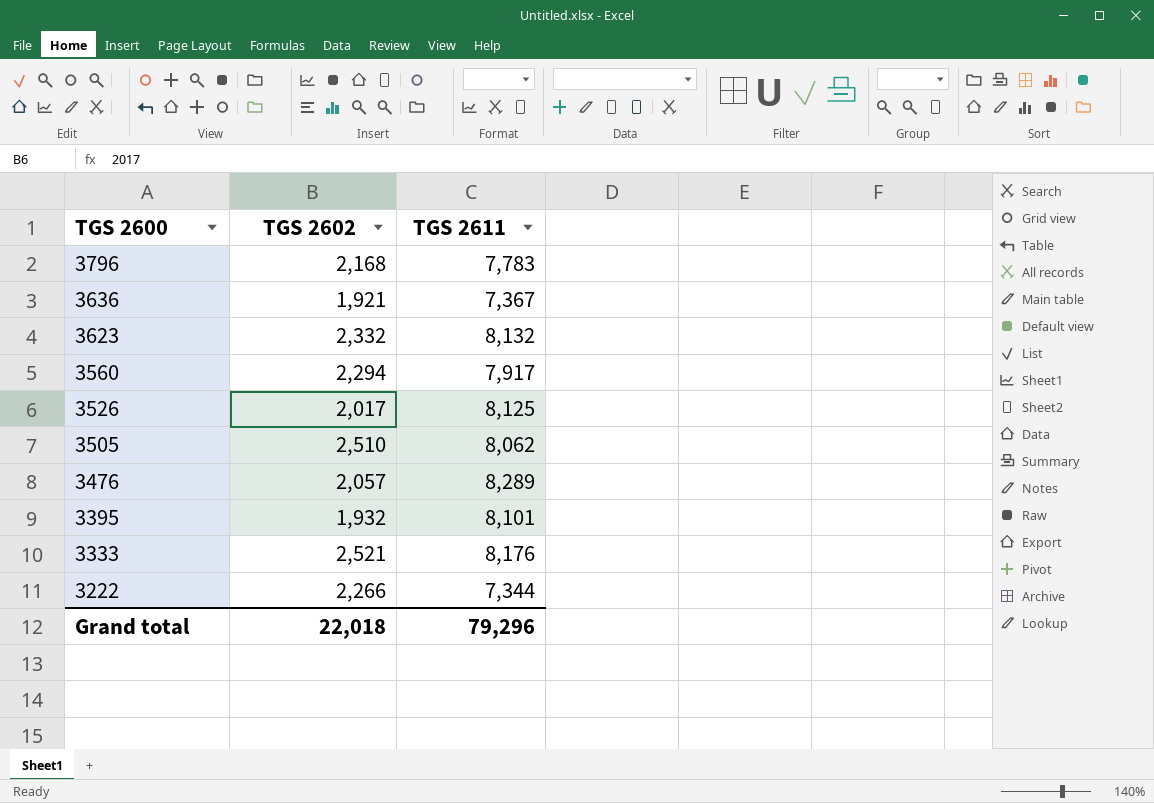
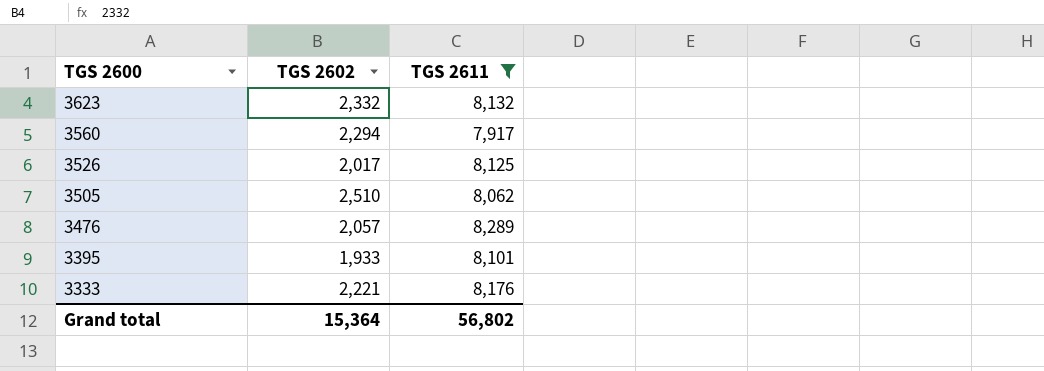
filter: none -> TGS 2611 >= 7,917
3395 | TGS 2602: 1,932 -> 1,933
3333 | TGS 2602: 2,521 -> 2,221
Grand total | TGS 2602: 22,018 -> 15,364
Grand total | TGS 2611: 79,296 -> 56,802

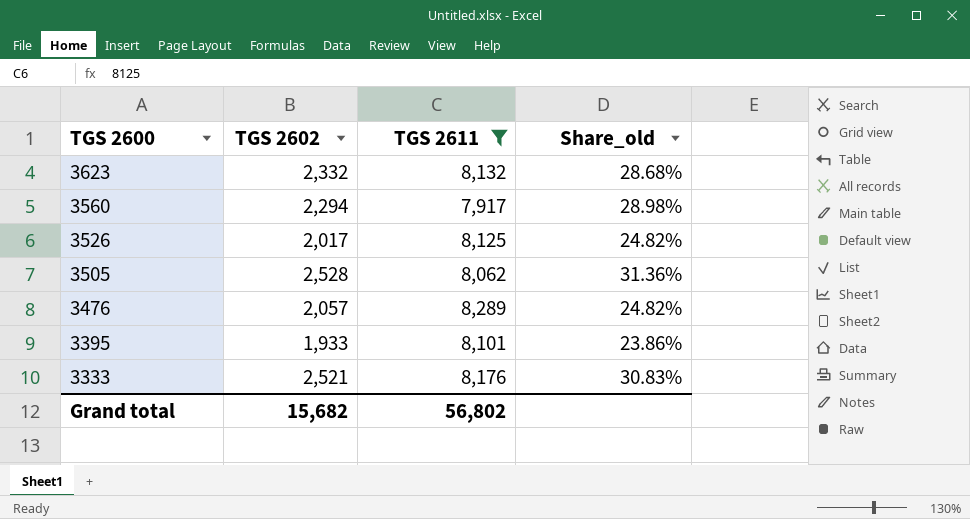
column Share_old | formula: none -> [TGS 2602] / [TGS 2611]
3505 | TGS 2602: 2,510 -> 2,528
3333 | TGS 2602: 2,221 -> 2,521
Grand total | TGS 2602: 15,364 -> 15,682

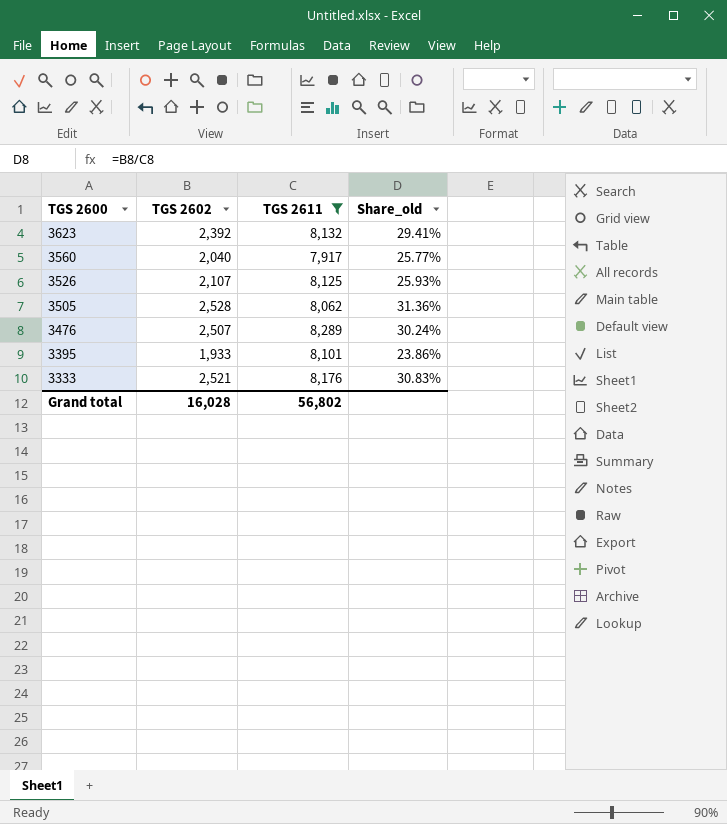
3623 | TGS 2602: 2,332 -> 2,392
3623 | Share_old: 28.68% -> 29.41%
3560 | TGS 2602: 2,294 -> 2,040
3560 | Share_old: 28.98% -> 25.77%
3526 | TGS 2602: 2,017 -> 2,107
3526 | Share_old: 24.82% -> 25.93%
3476 | TGS 2602: 2,057 -> 2,507
3476 | Share_old: 24.82% -> 30.24%
Grand total | TGS 2602: 15,682 -> 16,028

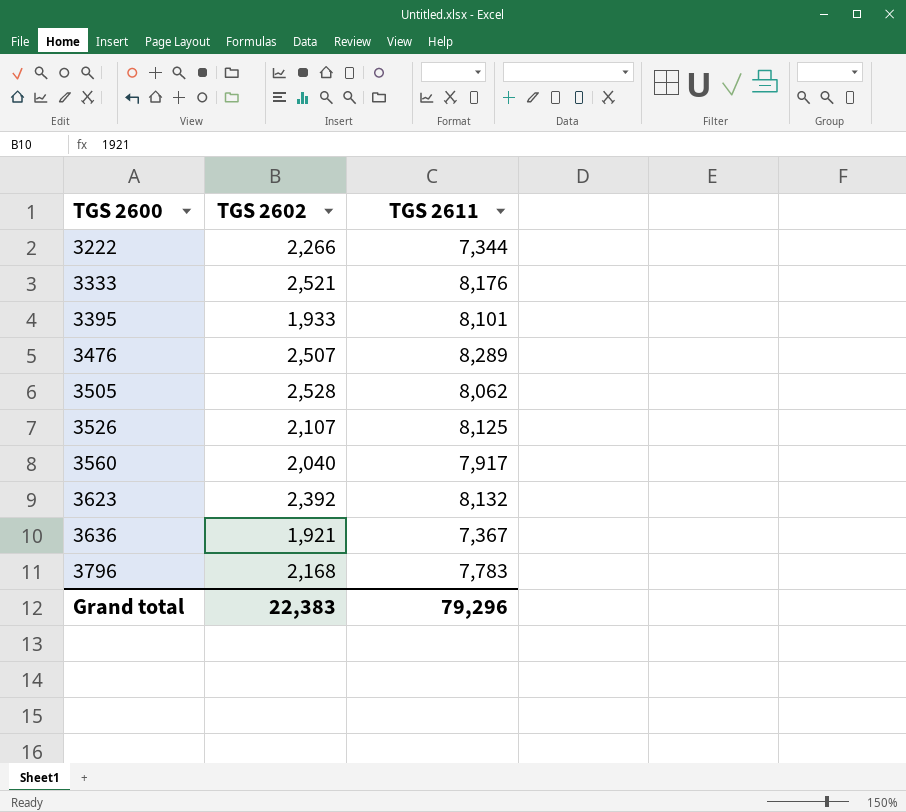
filter: TGS 2611 >= 7,917 -> none
row order: TGS 2600 descending -> TGS 2600 ascending
column Share_old | formula: [TGS 2602] / [TGS 2611] -> none
Grand total | TGS 2602: 16,028 -> 22,383
Grand total | TGS 2611: 56,802 -> 79,296

